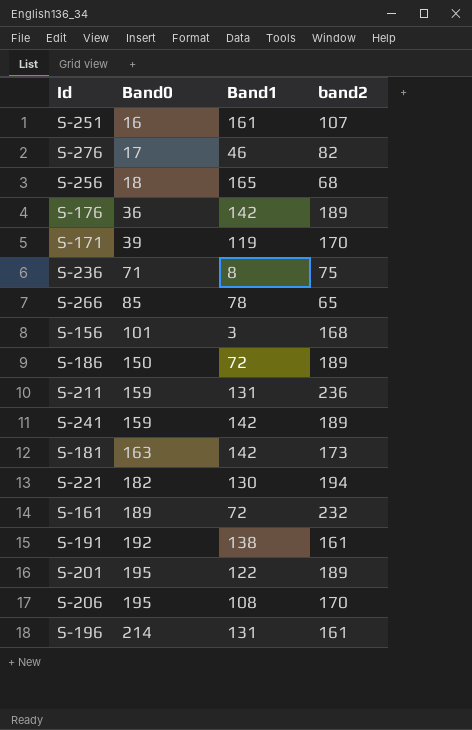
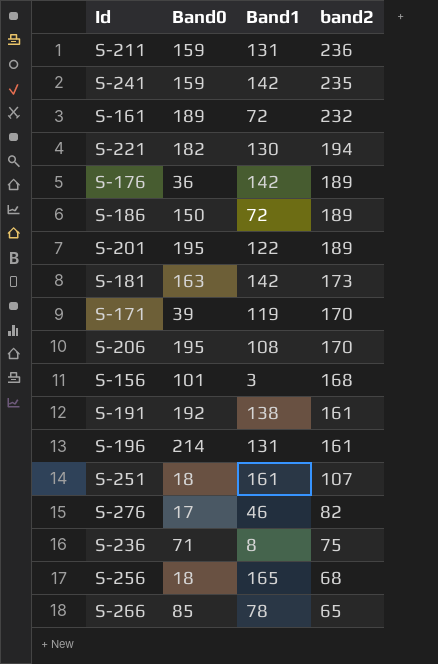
row order: Band0 ascending -> band2 descending
S-241 | band2: 189 -> 235
S-251 | Band0: 16 -> 18

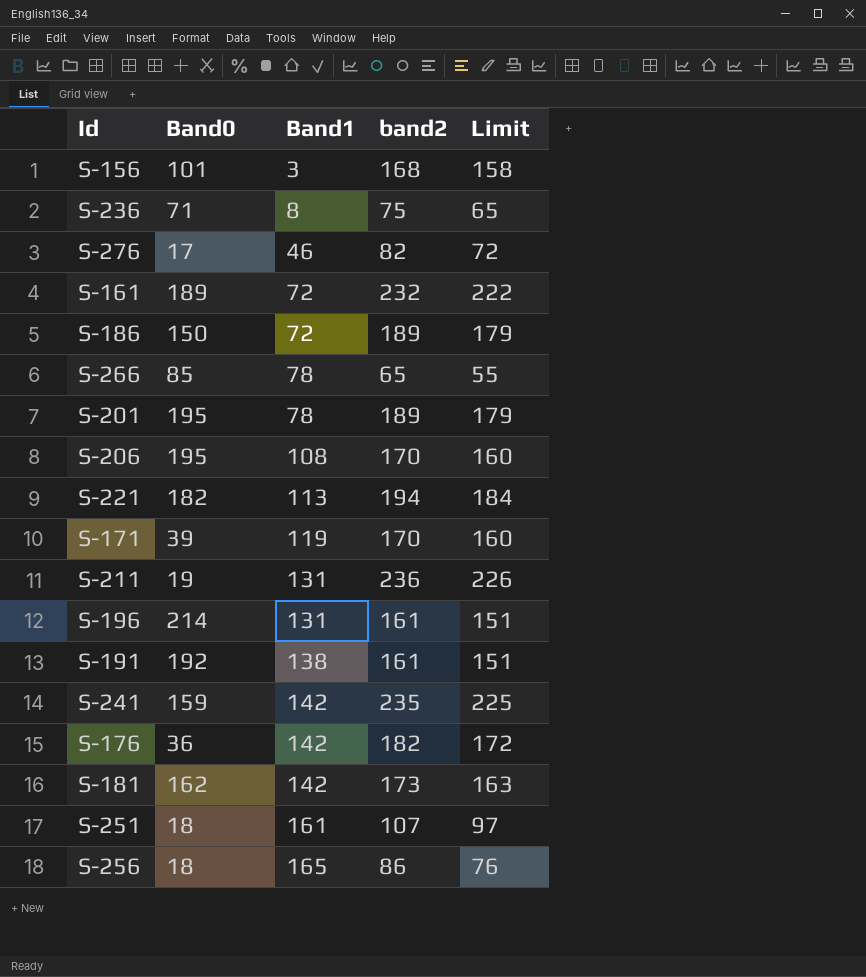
row order: band2 descending -> Band1 ascending
column Limit | formula: none -> [band2] - 10
S-201 | Band1: 122 -> 78
S-221 | Band1: 130 -> 113
S-211 | Band0: 159 -> 19
S-176 | band2: 189 -> 182
S-181 | Band0: 163 -> 162
S-256 | band2: 68 -> 86

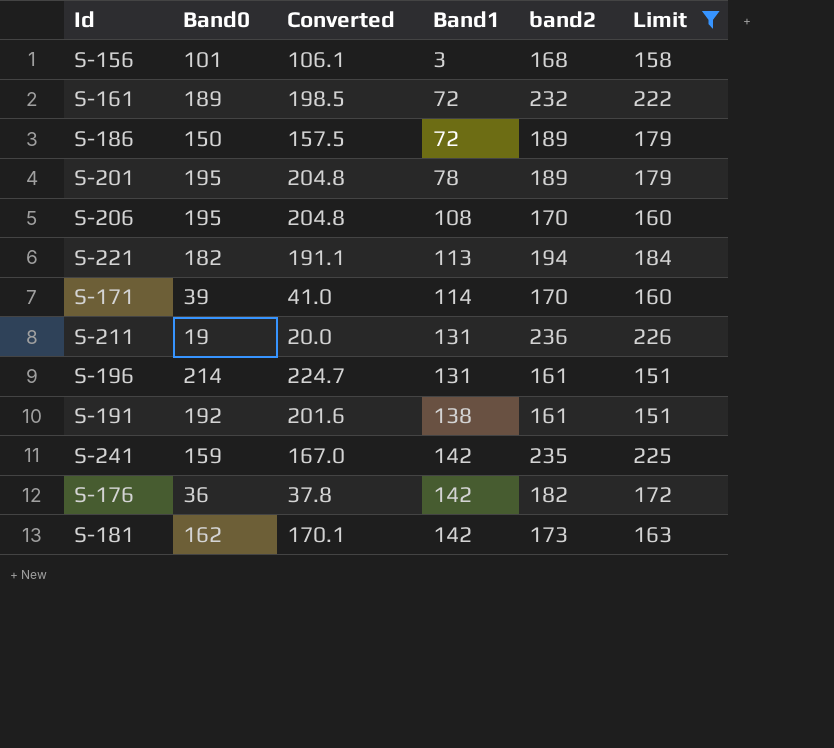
filter: none -> Limit >= 151
column Converted | formula: none -> [Band0] * 1.05
S-171 | Band1: 119 -> 114

